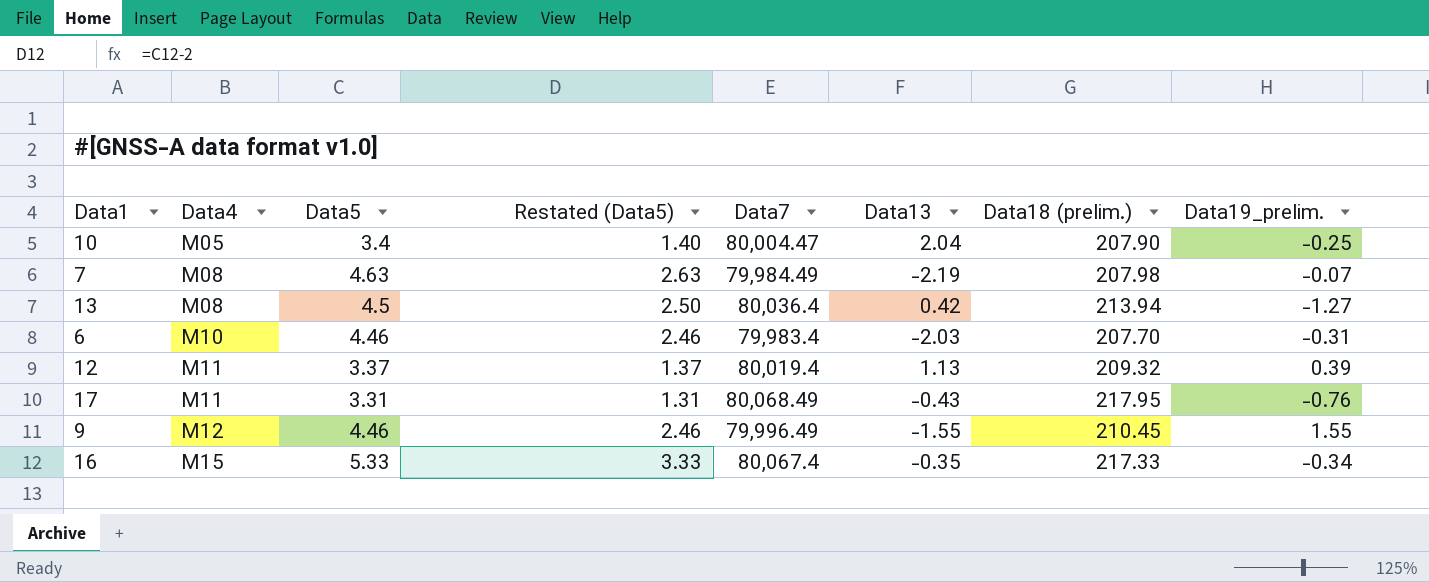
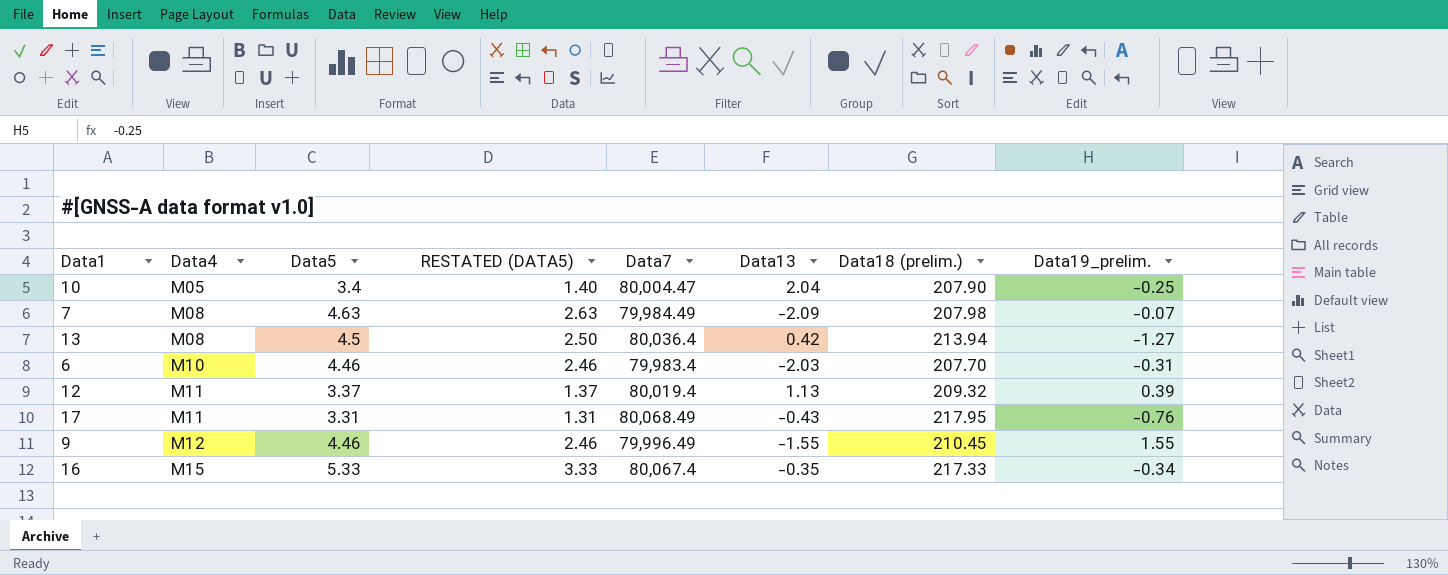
column name: Restated (Data5) -> RESTATED (DATA5)
7 | Data13: -2.19 -> -2.09

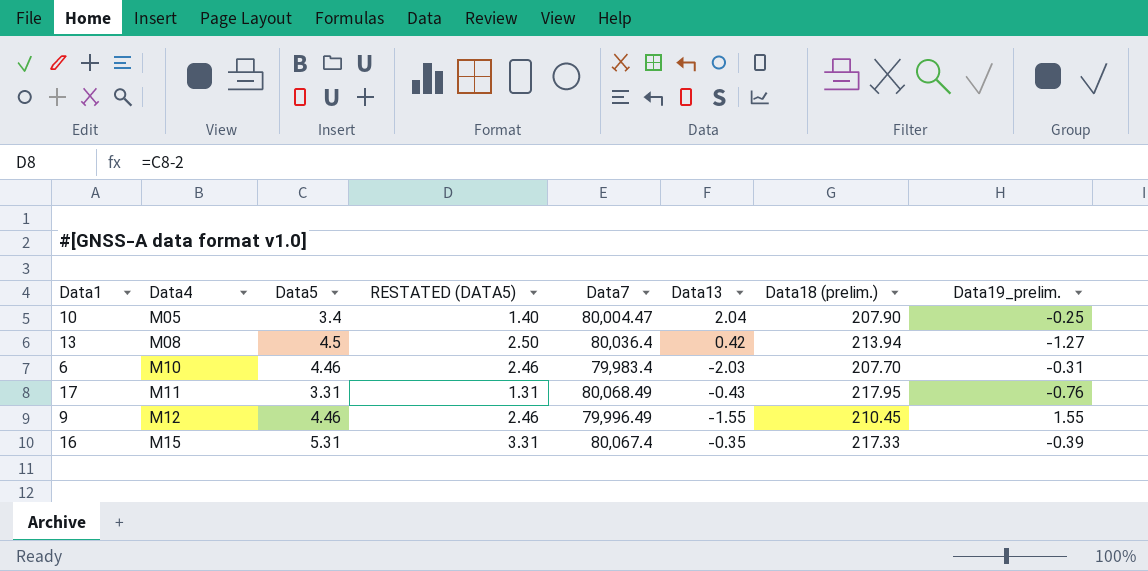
row 7: M08 | 4.63 | 2.63 | 79,984.49 | -2.09 | 207.98 | -0.07 -> none
row 12: M11 | 3.37 | 1.37 | 80,019.4 | 1.13 | 209.32 | 0.39 -> none
16 | Data5: 5.33 -> 5.31
16 | RESTATED (DATA5): 3.33 -> 3.31
16 | Data19_prelim.: -0.34 -> -0.39

